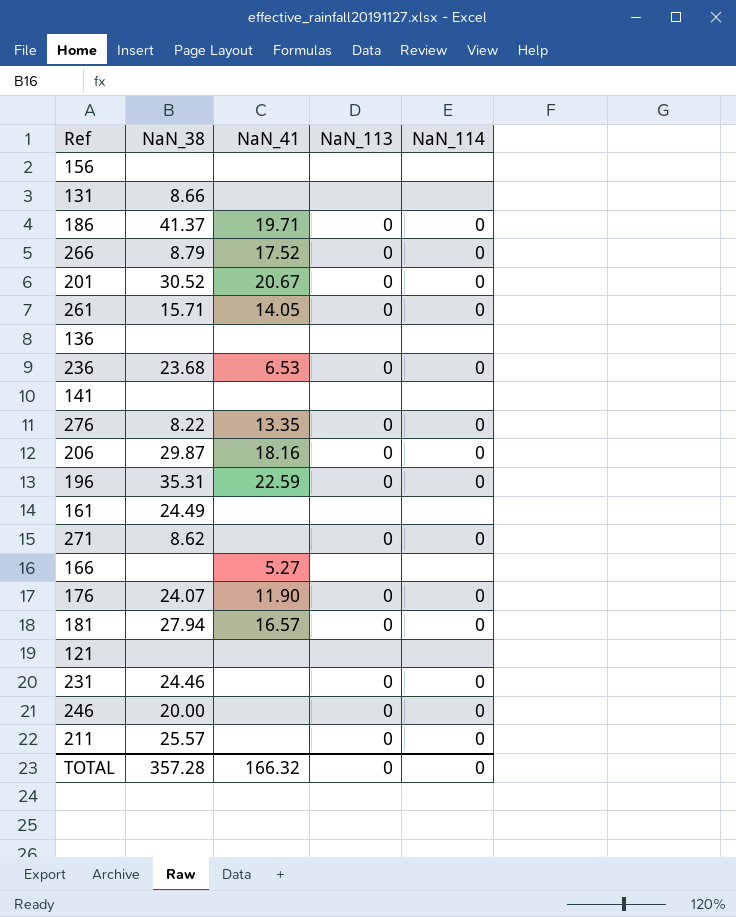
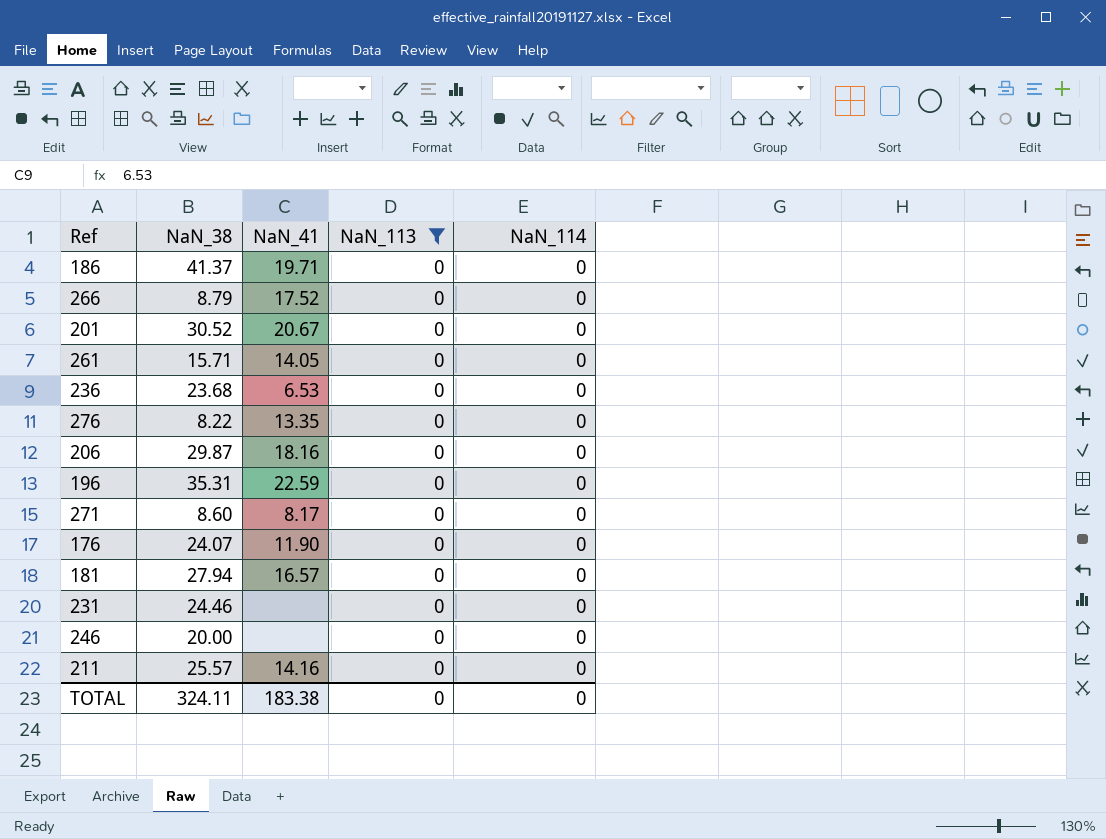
filter: none -> NaN_113 = 0
271 | NaN_38: 8.62 -> 8.60
271 | NaN_41: none -> 8.17
211 | NaN_41: none -> 14.16
TOTAL | NaN_38: 357.28 -> 324.11
TOTAL | NaN_41: 166.32 -> 183.38

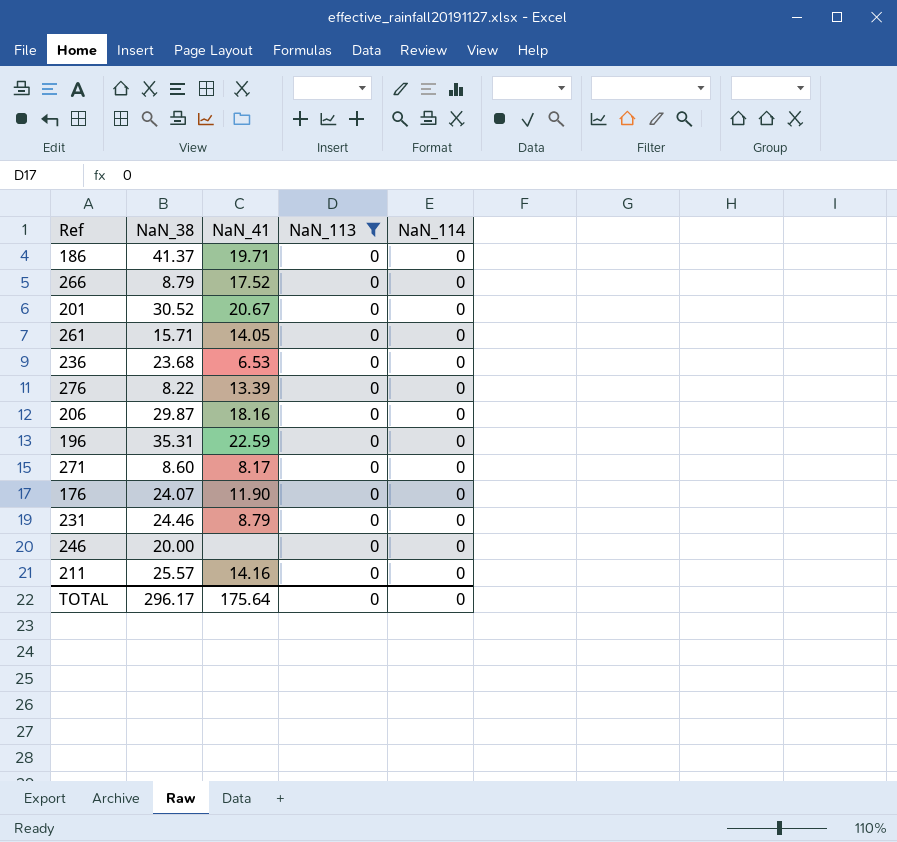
row 181: 27.94 | 16.57 | 0 | 0 -> none
276 | NaN_41: 13.35 -> 13.39
231 | NaN_41: none -> 8.79
TOTAL | NaN_38: 324.11 -> 296.17
TOTAL | NaN_41: 183.38 -> 175.64

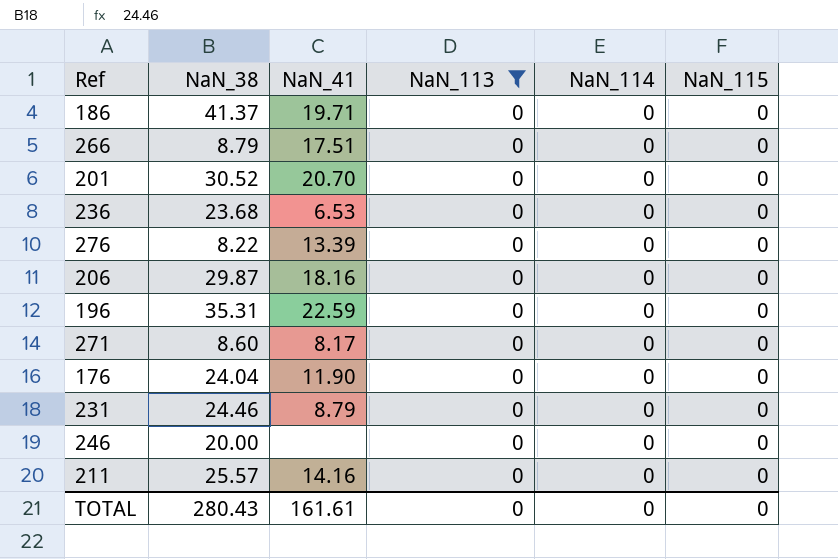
column NaN_115 | position: none -> 6
row 261: 15.71 | 14.05 | 0 | 0 -> none
266 | NaN_41: 17.52 -> 17.51
201 | NaN_41: 20.67 -> 20.70
176 | NaN_38: 24.07 -> 24.04
TOTAL | NaN_38: 296.17 -> 280.43
TOTAL | NaN_41: 175.64 -> 161.61

